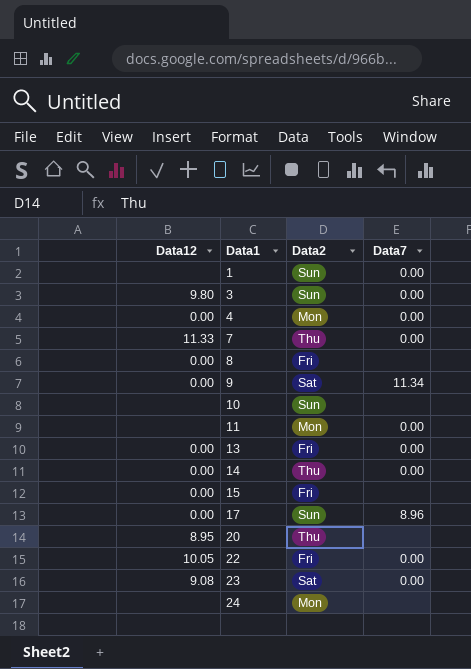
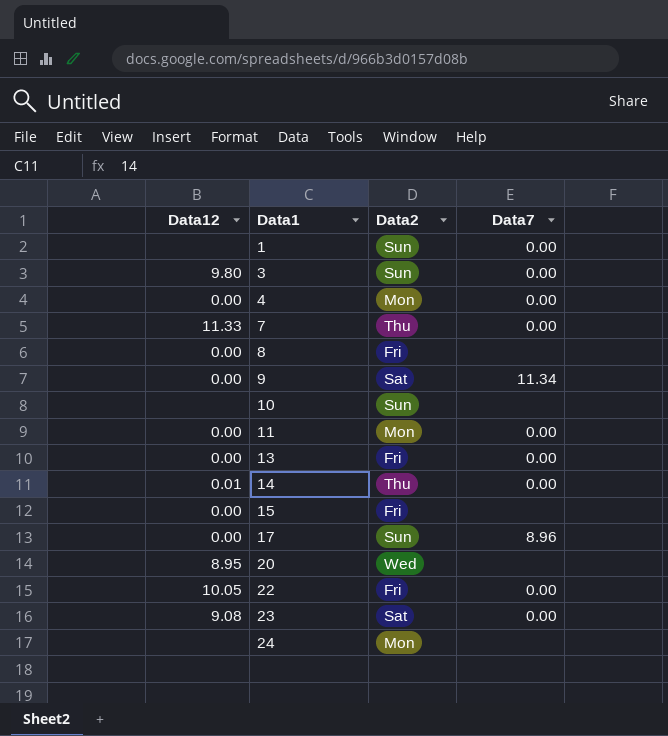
11 | Data12: none -> 0.00
14 | Data12: 0.00 -> 0.01
20 | Data2: Thu -> Wed

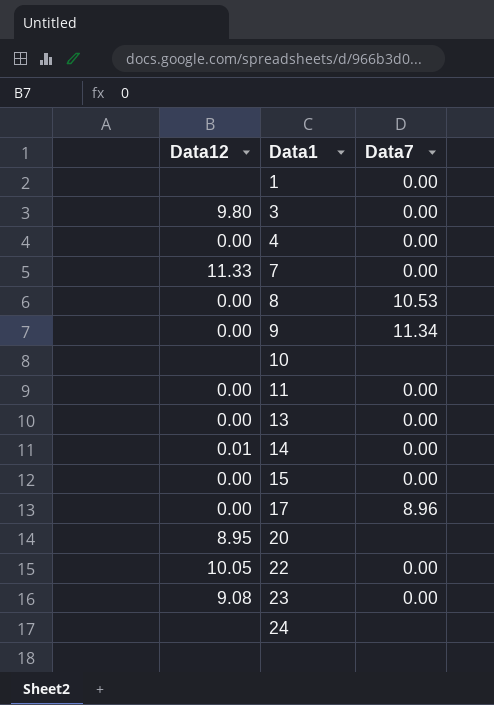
column Data2 | position: 3 -> none
8 | Data7: none -> 10.53
15 | Data7: none -> 0.00

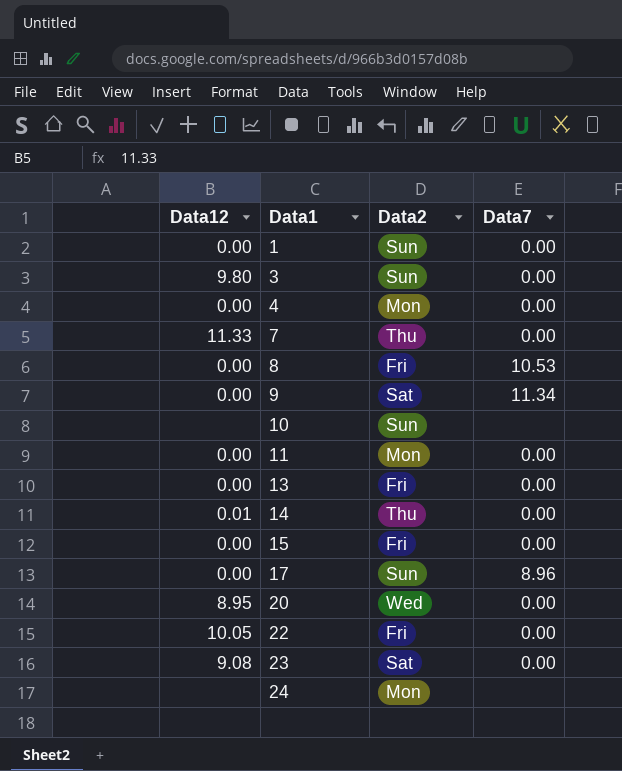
column Data2 | position: none -> 3
1 | Data12: none -> 0.00
20 | Data7: none -> 0.00

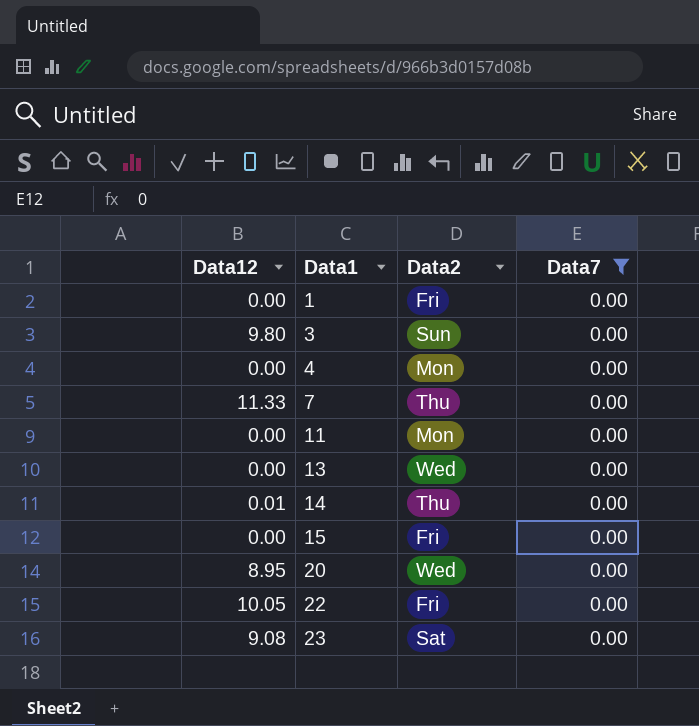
filter: none -> Data7 = 0.00
1 | Data2: Sun -> Fri
13 | Data2: Fri -> Wed

